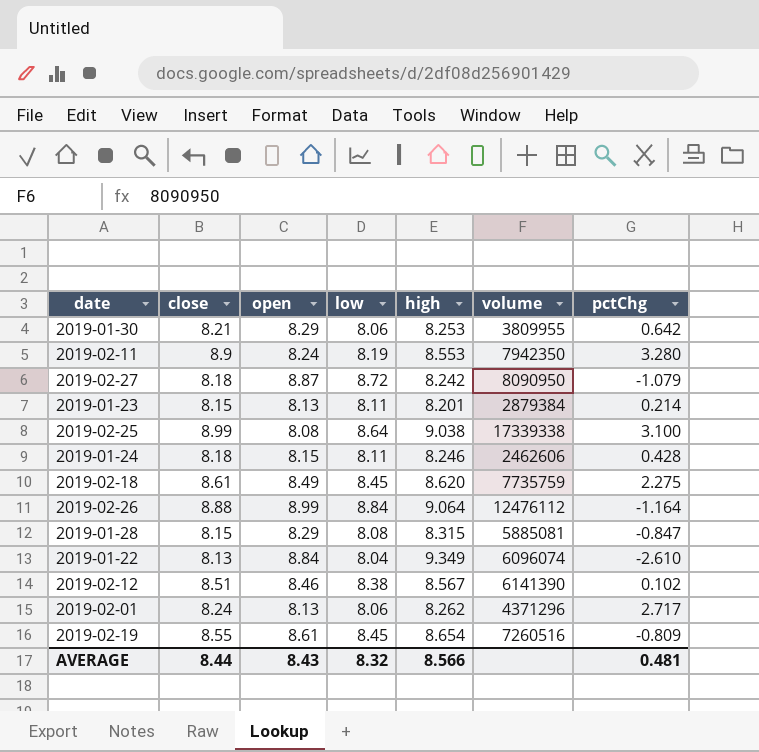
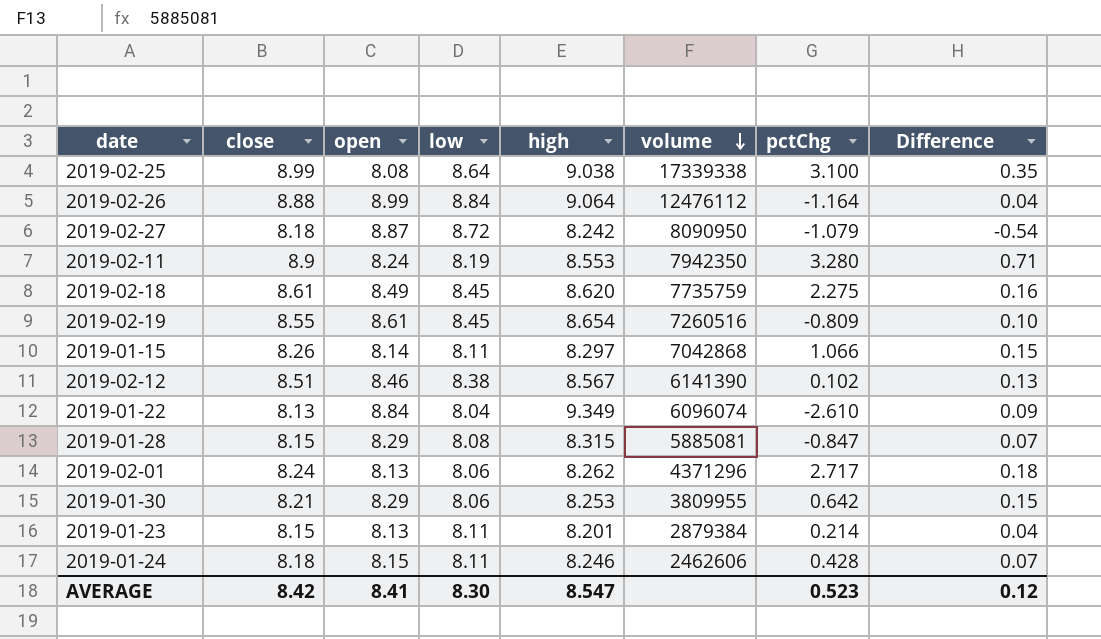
row order: none -> volume descending
column Difference | formula: none -> [close] - [low]
row 2019-01-15: none -> 8.26 | 8.14 | 8.11 | 8.297 | 7042868 | 1.066 | 0.15
AVERAGE | close: 8.44 -> 8.42
AVERAGE | open: 8.43 -> 8.41
AVERAGE | low: 8.32 -> 8.30
AVERAGE | high: 8.566 -> 8.547
AVERAGE | pctChg: 0.481 -> 0.523

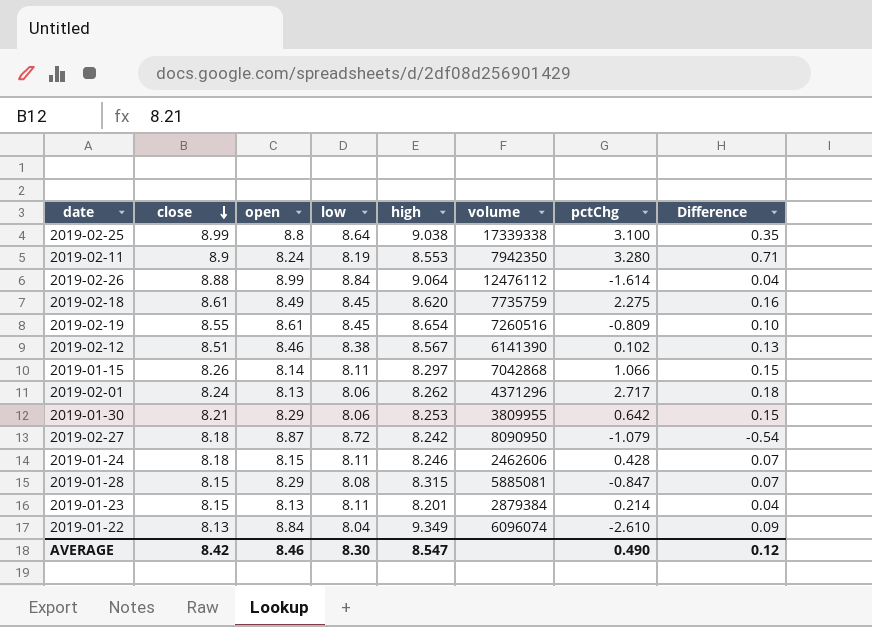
row order: volume descending -> close descending
2019-02-25 | open: 8.08 -> 8.8
2019-02-26 | pctChg: -1.164 -> -1.614
AVERAGE | open: 8.41 -> 8.46
AVERAGE | pctChg: 0.523 -> 0.490

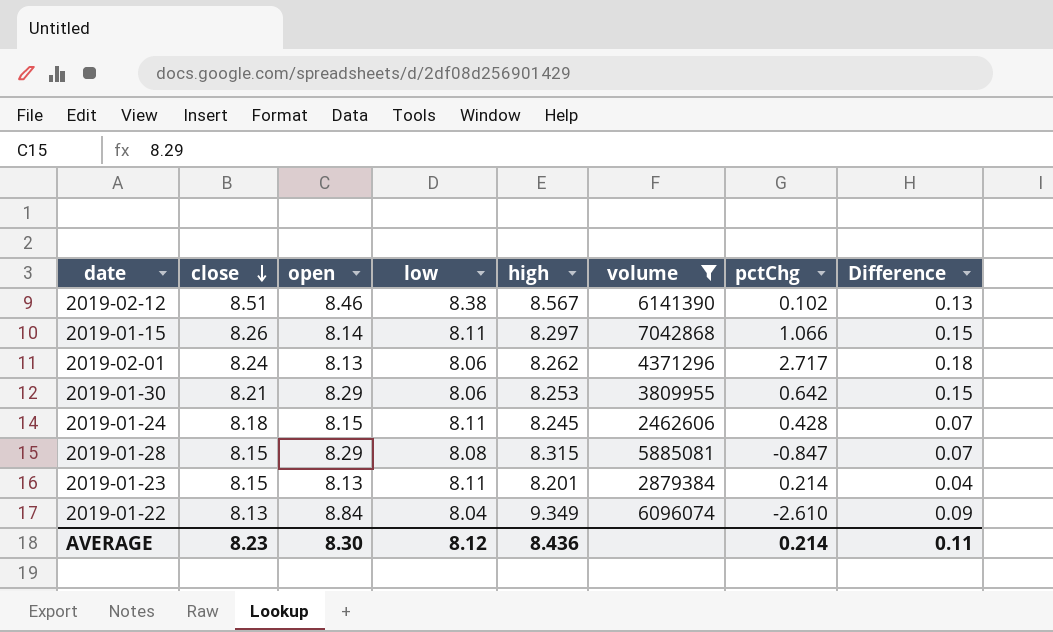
filter: none -> volume <= 7042868
2019-01-24 | high: 8.246 -> 8.245
AVERAGE | close: 8.42 -> 8.23
AVERAGE | open: 8.46 -> 8.30
AVERAGE | low: 8.30 -> 8.12
AVERAGE | high: 8.547 -> 8.436
AVERAGE | pctChg: 0.490 -> 0.214
AVERAGE | Difference: 0.12 -> 0.11

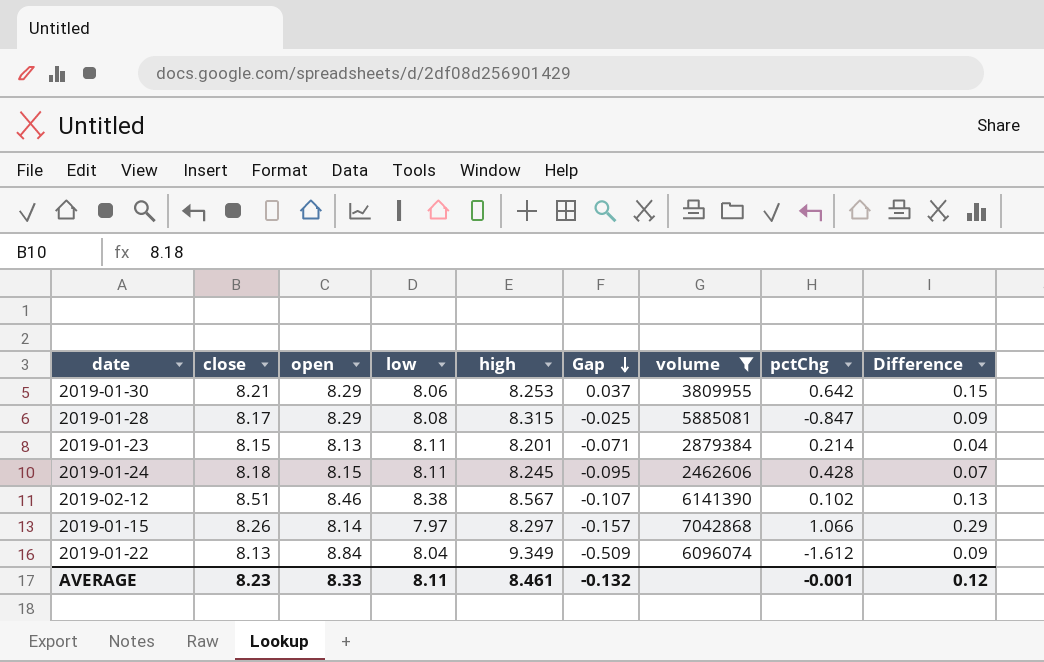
row order: close descending -> Gap descending
column Gap | formula: none -> [open] - [high]
row 2019-02-01: 8.24 | 8.13 | 8.06 | 8.262 | 4371296 | 2.717 | 0.18 -> none
2019-01-28 | close: 8.15 -> 8.17
2019-01-28 | Difference: 0.07 -> 0.09
2019-01-15 | low: 8.11 -> 7.97
2019-01-15 | Difference: 0.15 -> 0.29
2019-01-22 | pctChg: -2.610 -> -1.612
AVERAGE | open: 8.30 -> 8.33
AVERAGE | low: 8.12 -> 8.11
AVERAGE | high: 8.436 -> 8.461
AVERAGE | pctChg: 0.214 -> -0.001
AVERAGE | Difference: 0.11 -> 0.12

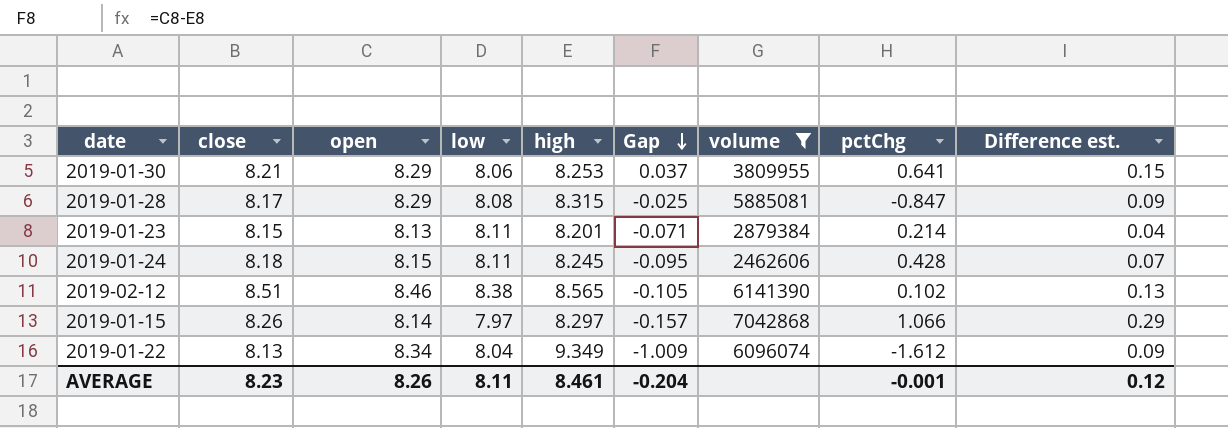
column name: Difference -> Difference est.
2019-01-30 | pctChg: 0.642 -> 0.641
2019-02-12 | high: 8.567 -> 8.565
2019-02-12 | Gap: -0.107 -> -0.105
2019-01-22 | open: 8.84 -> 8.34
2019-01-22 | Gap: -0.509 -> -1.009
AVERAGE | open: 8.33 -> 8.26
AVERAGE | Gap: -0.132 -> -0.204

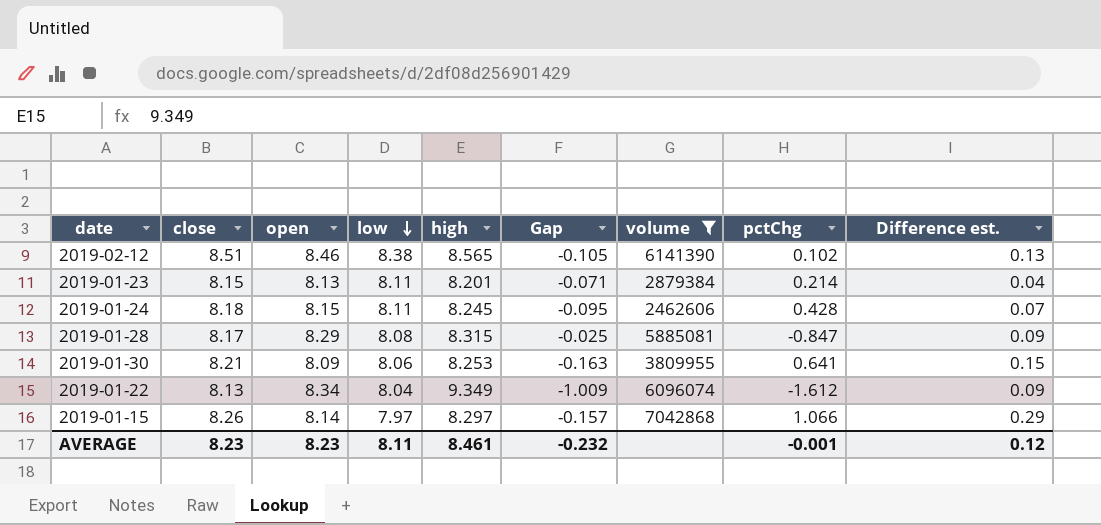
row order: Gap descending -> low descending
2019-01-30 | open: 8.29 -> 8.09
2019-01-30 | Gap: 0.037 -> -0.163
AVERAGE | open: 8.26 -> 8.23
AVERAGE | Gap: -0.204 -> -0.232

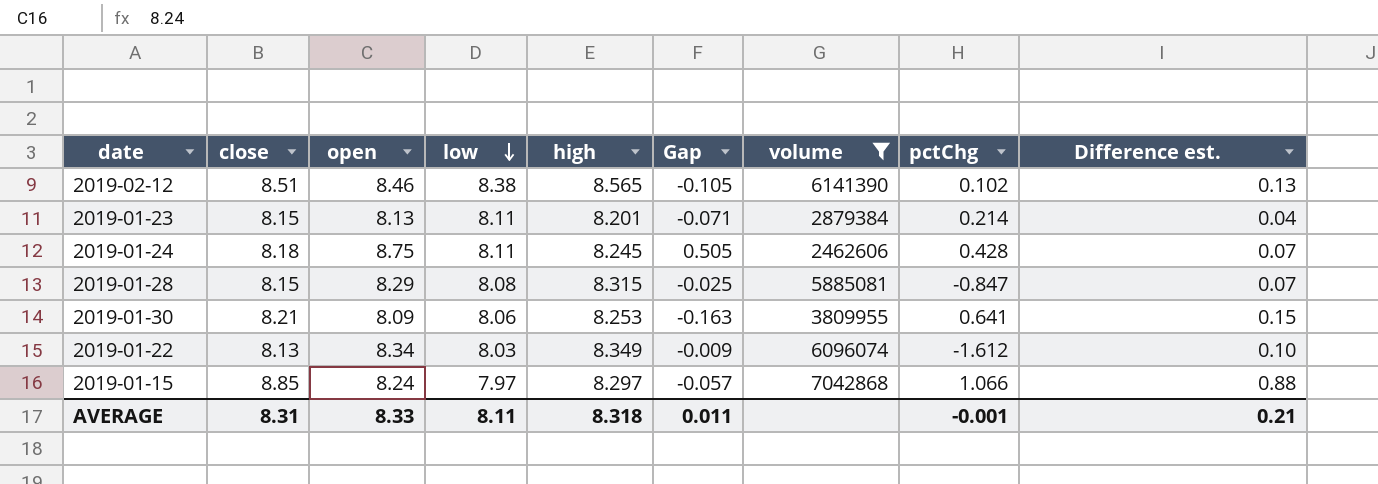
2019-01-24 | open: 8.15 -> 8.75
2019-01-24 | Gap: -0.095 -> 0.505
2019-01-28 | close: 8.17 -> 8.15
2019-01-28 | Difference est.: 0.09 -> 0.07
2019-01-22 | low: 8.04 -> 8.03
2019-01-22 | high: 9.349 -> 8.349
2019-01-22 | Gap: -1.009 -> -0.009
2019-01-22 | Difference est.: 0.09 -> 0.10
2019-01-15 | close: 8.26 -> 8.85
2019-01-15 | open: 8.14 -> 8.24
2019-01-15 | Gap: -0.157 -> -0.057
2019-01-15 | Difference est.: 0.29 -> 0.88
AVERAGE | close: 8.23 -> 8.31
AVERAGE | open: 8.23 -> 8.33
AVERAGE | high: 8.461 -> 8.318
AVERAGE | Gap: -0.232 -> 0.011
AVERAGE | Difference est.: 0.12 -> 0.21

